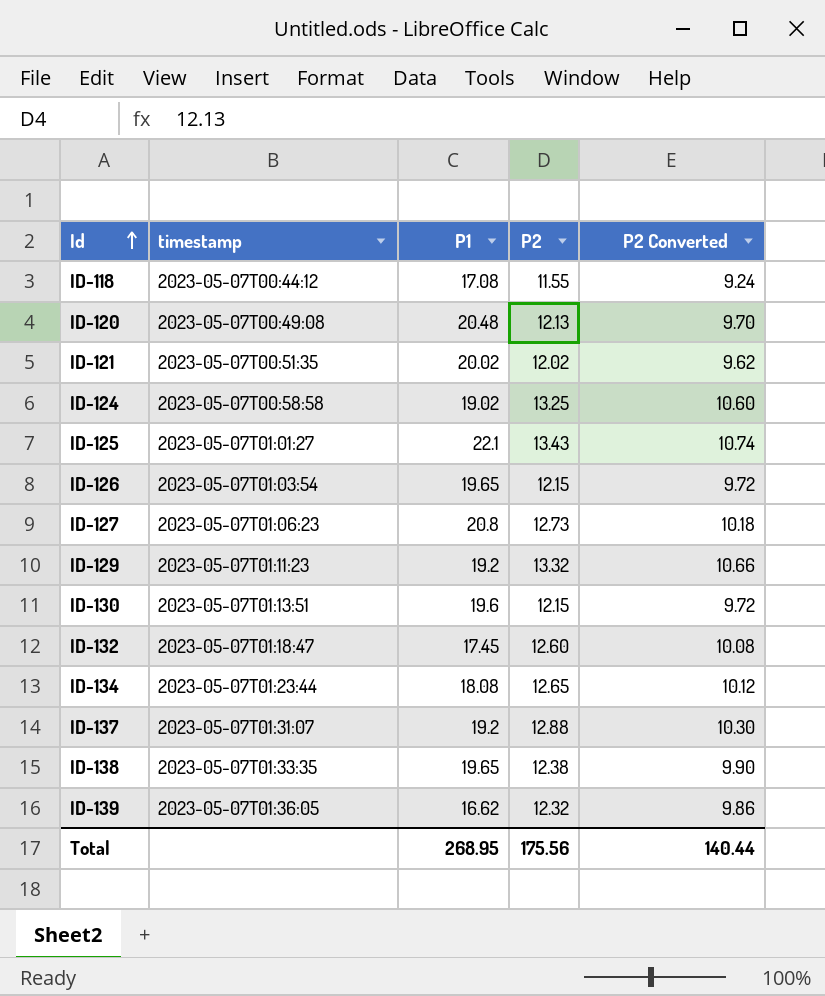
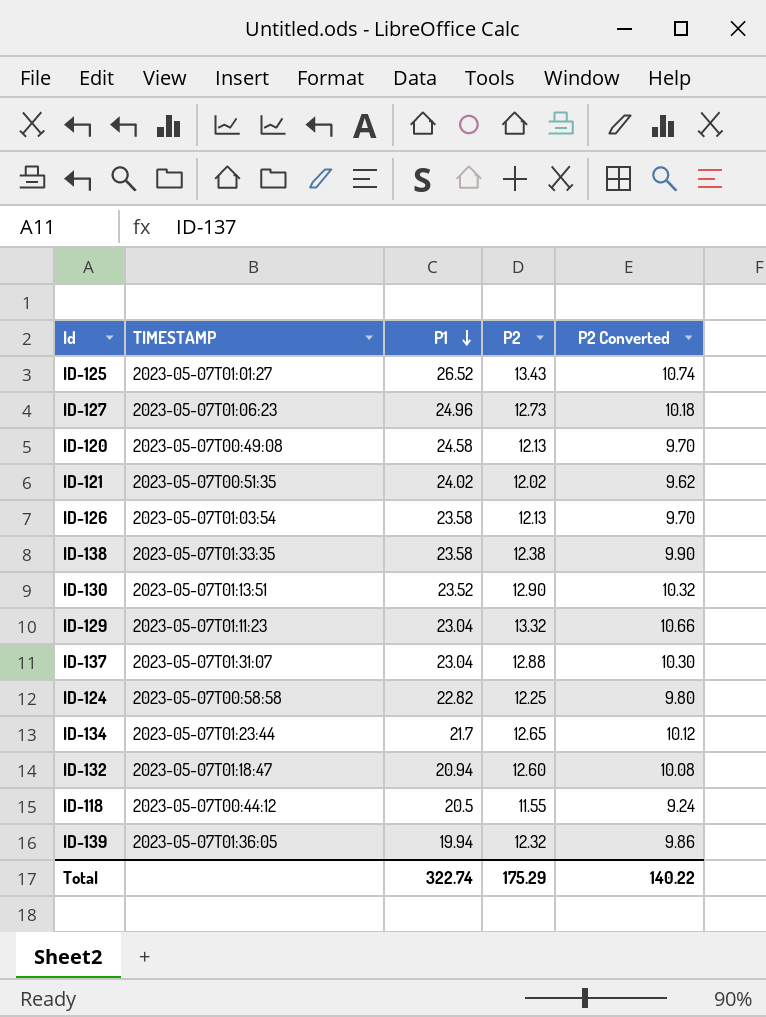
row order: Id ascending -> P1 descending
column name: timestamp -> TIMESTAMP
ID-125 | P1: 22.1 -> 26.52
ID-127 | P1: 20.8 -> 24.96
ID-120 | P1: 20.48 -> 24.58
ID-121 | P1: 20.02 -> 24.02
ID-126 | P1: 19.65 -> 23.58
ID-126 | P2: 12.15 -> 12.13
ID-126 | P2 Converted: 9.72 -> 9.70
ID-138 | P1: 19.65 -> 23.58
ID-130 | P1: 19.6 -> 23.52
ID-130 | P2: 12.15 -> 12.90
ID-130 | P2 Converted: 9.72 -> 10.32
ID-129 | P1: 19.2 -> 23.04
ID-137 | P1: 19.2 -> 23.04
ID-124 | P1: 19.02 -> 22.82
ID-124 | P2: 13.25 -> 12.25
ID-124 | P2 Converted: 10.60 -> 9.80
ID-134 | P1: 18.08 -> 21.7
ID-132 | P1: 17.45 -> 20.94
ID-118 | P1: 17.08 -> 20.5
ID-139 | P1: 16.62 -> 19.94
Total | P1: 268.95 -> 322.74
Total | P2: 175.56 -> 175.29
Total | P2 Converted: 140.44 -> 140.22

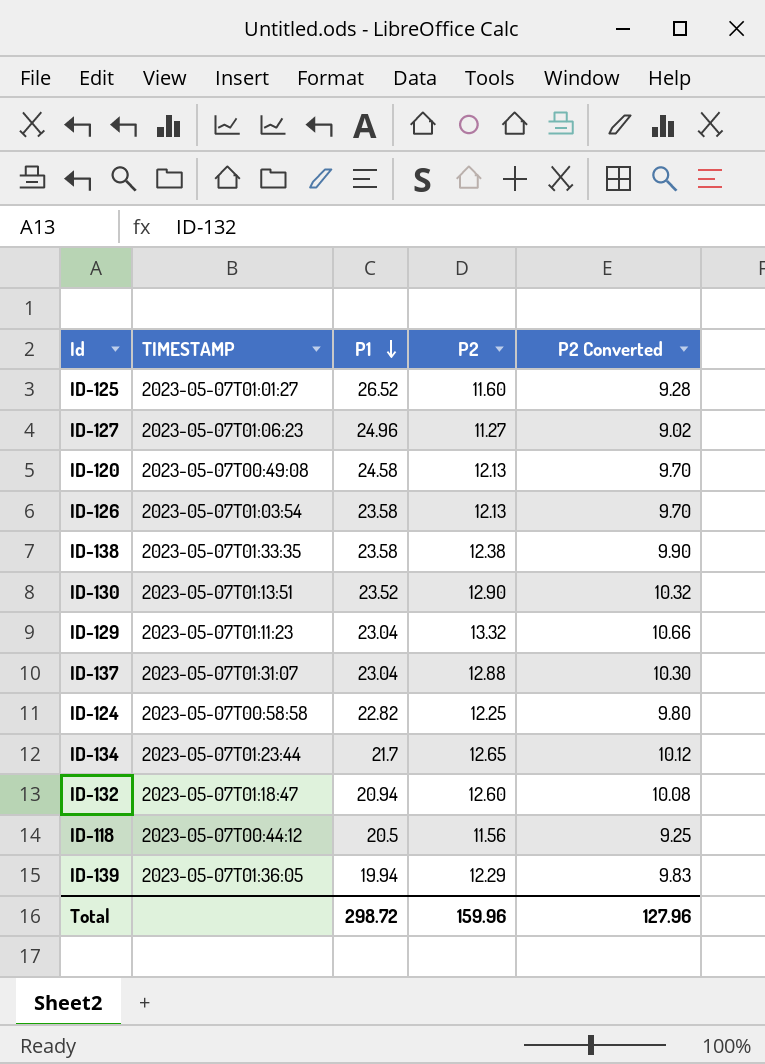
row ID-121: 2023-05-07T00:51:35 | 24.02 | 12.02 | 9.62 -> none
ID-125 | P2: 13.43 -> 11.60
ID-125 | P2 Converted: 10.74 -> 9.28
ID-127 | P2: 12.73 -> 11.27
ID-127 | P2 Converted: 10.18 -> 9.02
ID-118 | P2: 11.55 -> 11.56
ID-118 | P2 Converted: 9.24 -> 9.25
ID-139 | P2: 12.32 -> 12.29
ID-139 | P2 Converted: 9.86 -> 9.83
Total | P1: 322.74 -> 298.72
Total | P2: 175.29 -> 159.96
Total | P2 Converted: 140.22 -> 127.96

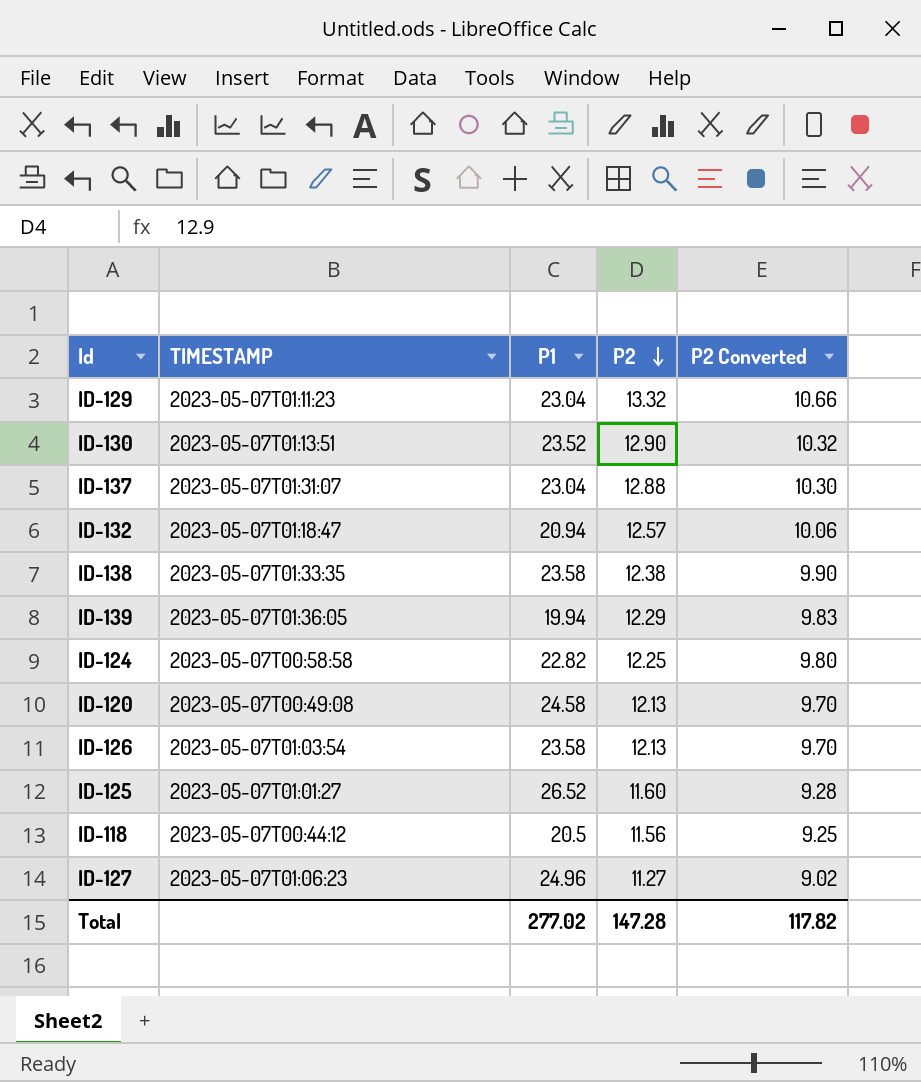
row order: P1 descending -> P2 descending
row ID-134: 2023-05-07T01:23:44 | 21.7 | 12.65 | 10.12 -> none
ID-132 | P2: 12.60 -> 12.57
ID-132 | P2 Converted: 10.08 -> 10.06
Total | P1: 298.72 -> 277.02
Total | P2: 159.96 -> 147.28
Total | P2 Converted: 127.96 -> 117.82

